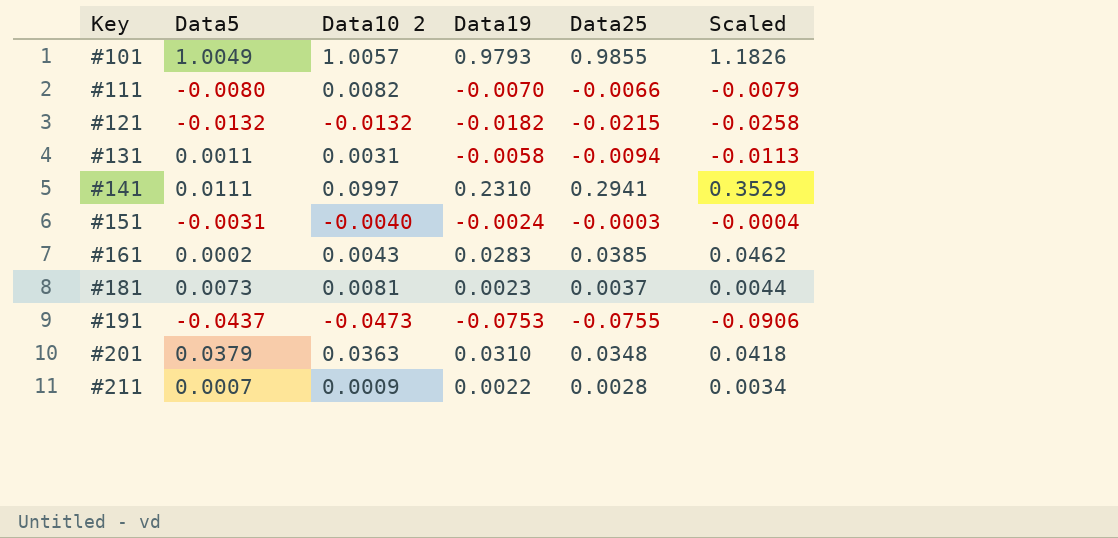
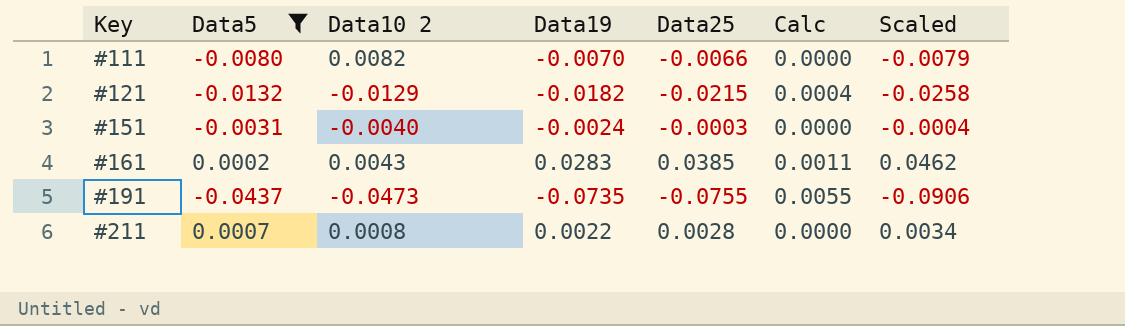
filter: none -> Data5 <= 0.0007
column Calc | formula: none -> [Data19] * [Data25]
#121 | Data10 2: -0.0132 -> -0.0129
#191 | Data19: -0.0753 -> -0.0735
#211 | Data10 2: 0.0009 -> 0.0008

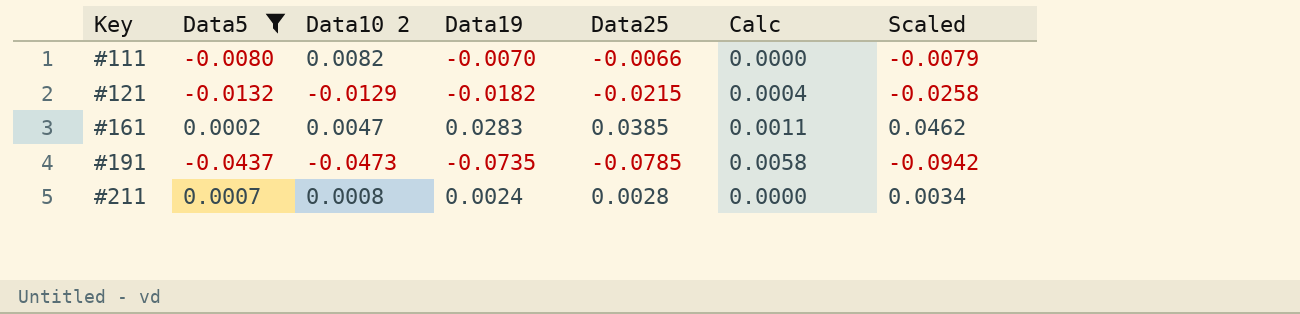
row #151: -0.0031 | -0.0040 | -0.0024 | -0.0003 | 0.0000 | -0.0004 -> none
#161 | Data10 2: 0.0043 -> 0.0047
#191 | Data25: -0.0755 -> -0.0785
#191 | Calc: 0.0055 -> 0.0058
#191 | Scaled: -0.0906 -> -0.0942
#211 | Data19: 0.0022 -> 0.0024

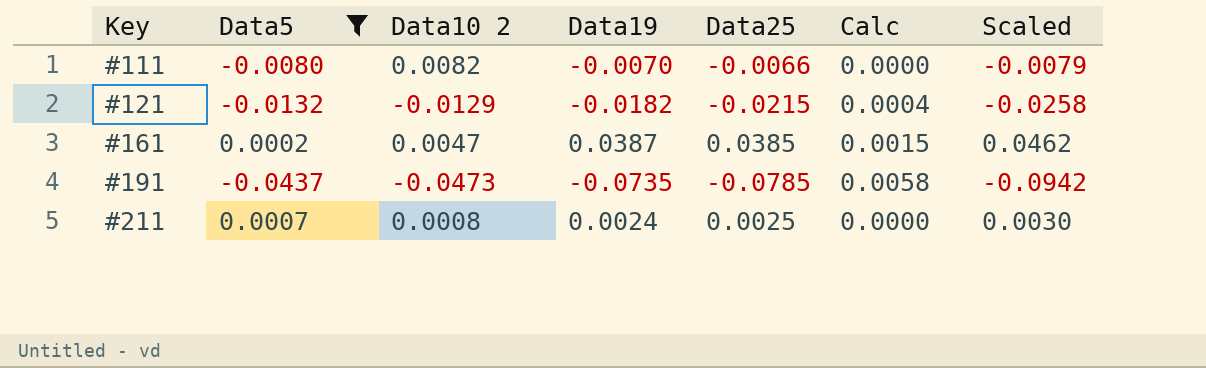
#161 | Data19: 0.0283 -> 0.0387
#161 | Calc: 0.0011 -> 0.0015
#211 | Data25: 0.0028 -> 0.0025
#211 | Scaled: 0.0034 -> 0.0030

